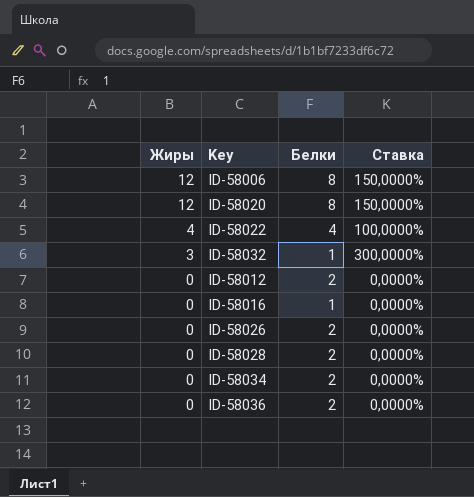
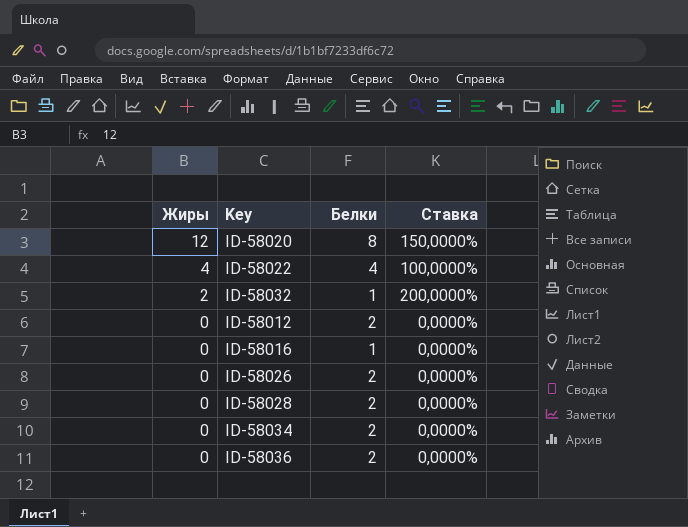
row ID-58006: 12 | 8 | 150,0000% -> none
ID-58032 | Жиры: 3 -> 2
ID-58032 | Ставка: 300,0000% -> 200,0000%

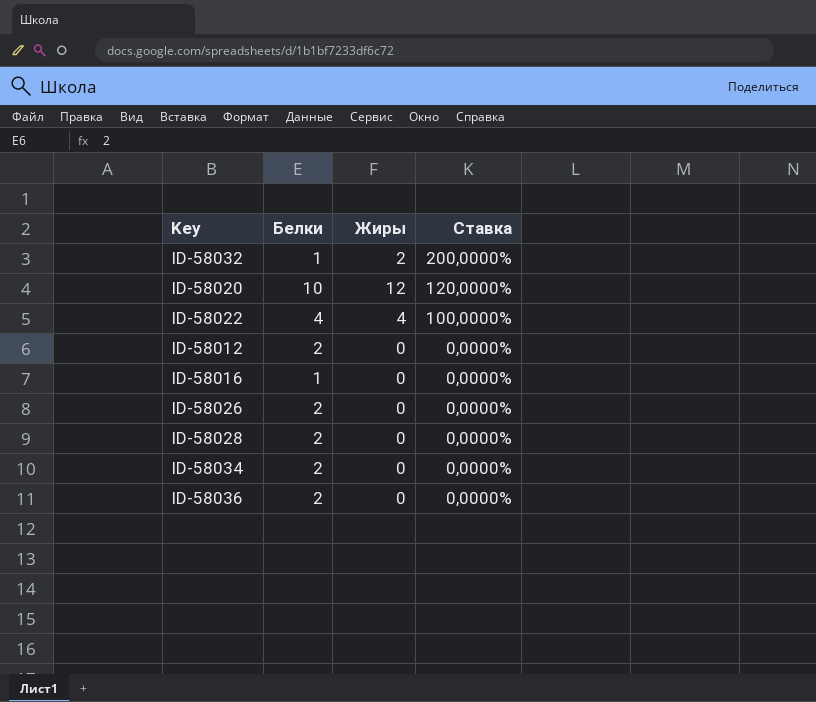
row order: Жиры descending -> Ставка descending
column Жиры | position: 1 -> 3
ID-58020 | Белки: 8 -> 10
ID-58020 | Ставка: 150,0000% -> 120,0000%

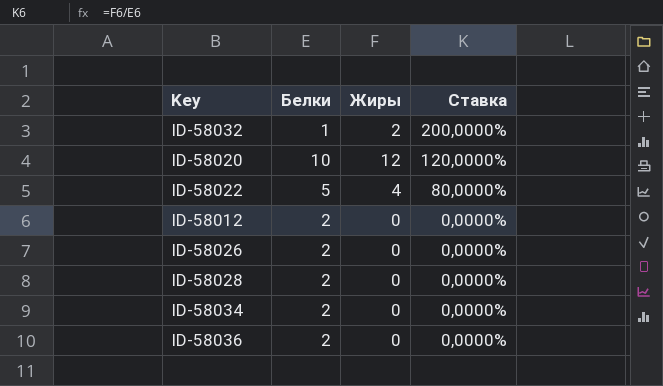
row ID-58016: 1 | 0 | 0,0000% -> none
ID-58022 | Белки: 4 -> 5
ID-58022 | Ставка: 100,0000% -> 80,0000%

